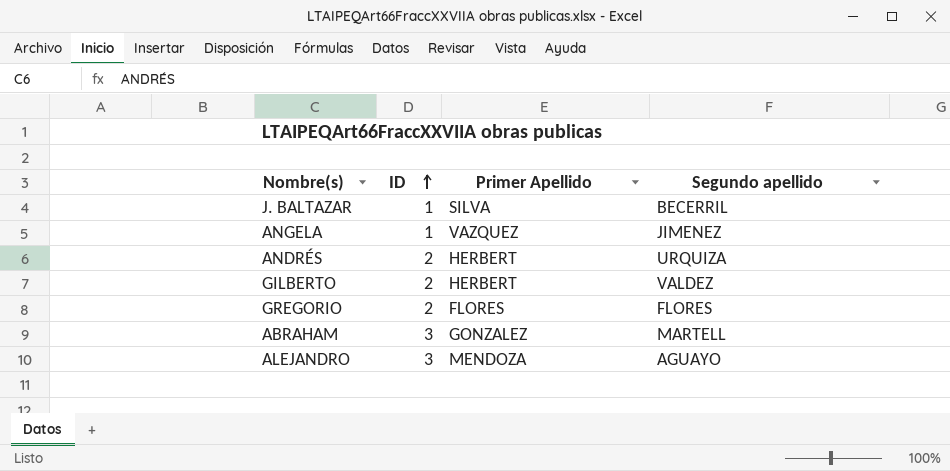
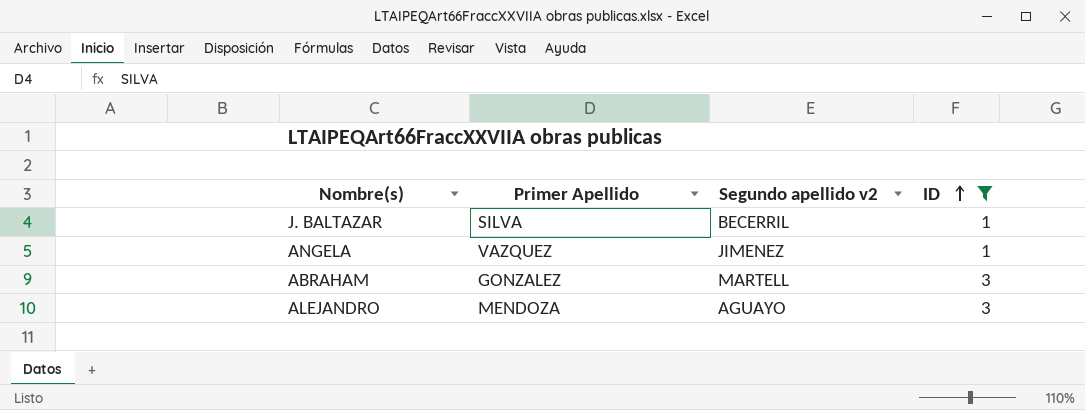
filter: none -> ID != 2
column name: Segundo apellido -> Segundo apellido v2
column ID | position: 2 -> 4

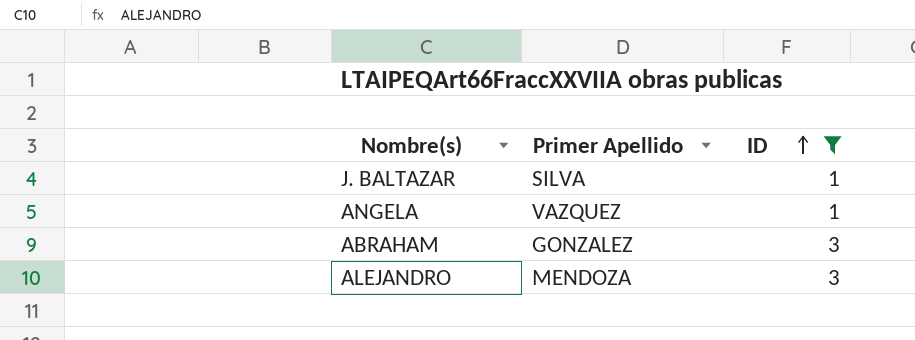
column Segundo apellido v2 | position: 3 -> none

